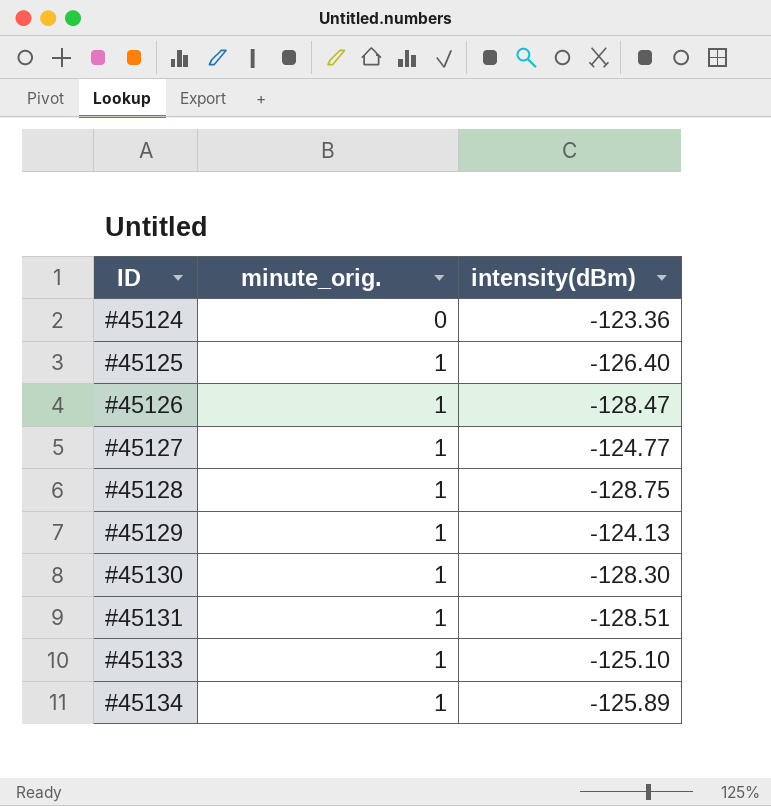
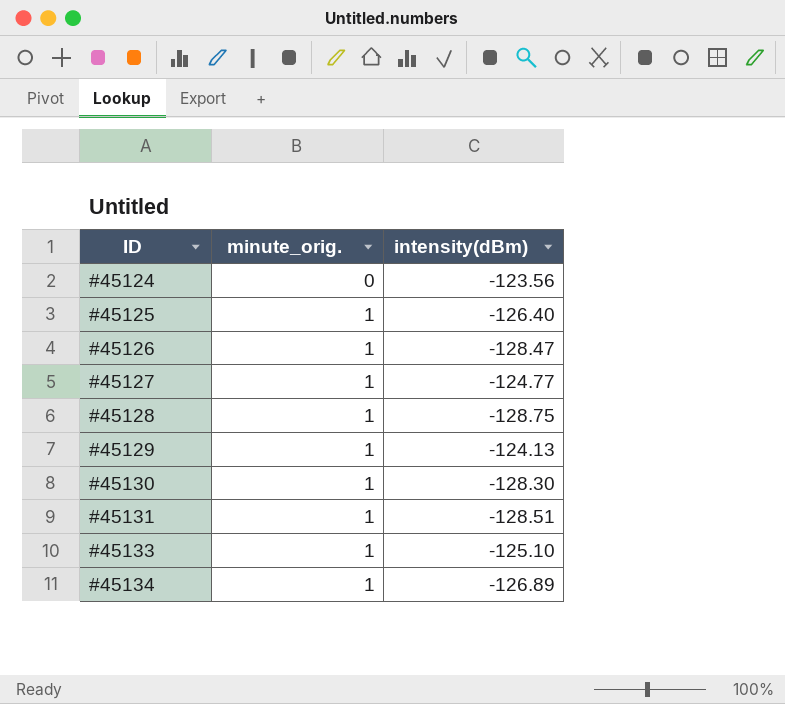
#45124 | intensity(dBm): -123.36 -> -123.56
#45134 | intensity(dBm): -125.89 -> -126.89

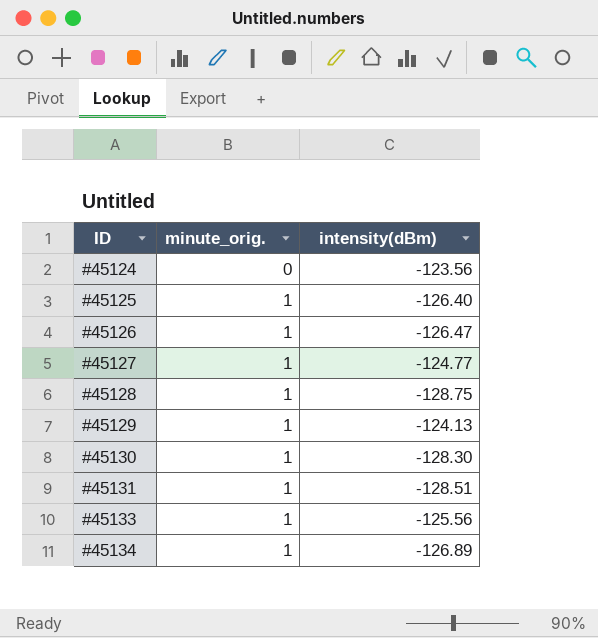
#45126 | intensity(dBm): -128.47 -> -126.47
#45133 | intensity(dBm): -125.10 -> -125.56

